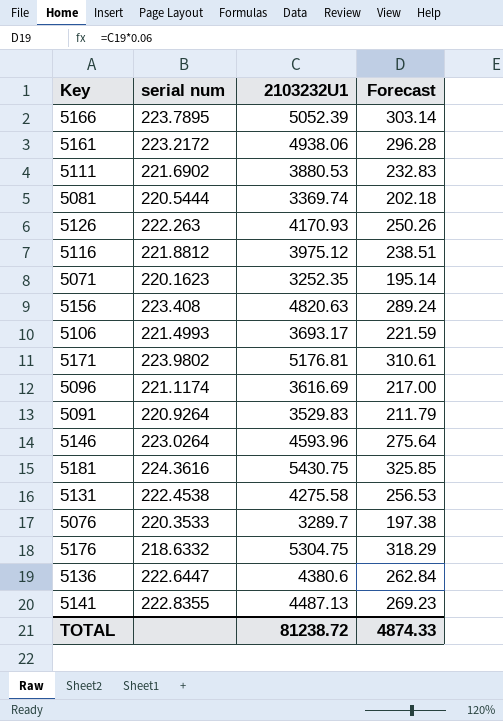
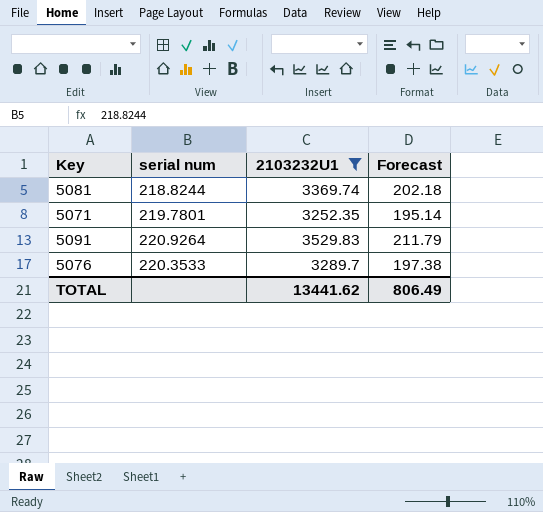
filter: none -> 2103232U1 <= 3529.83
5081 | serial num: 220.5444 -> 218.8244
5071 | serial num: 220.1623 -> 219.7801
TOTAL | 2103232U1: 81238.72 -> 13441.62
TOTAL | Forecast: 4874.33 -> 806.49

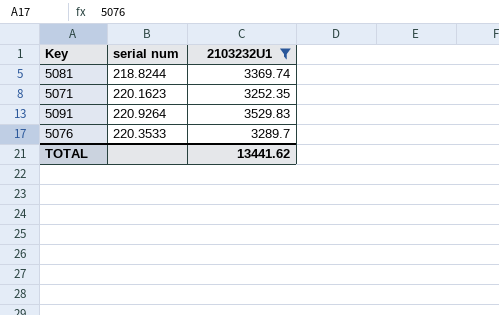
column Forecast | formula: [2103232U1] * 0.06 -> none
5071 | serial num: 219.7801 -> 220.1623

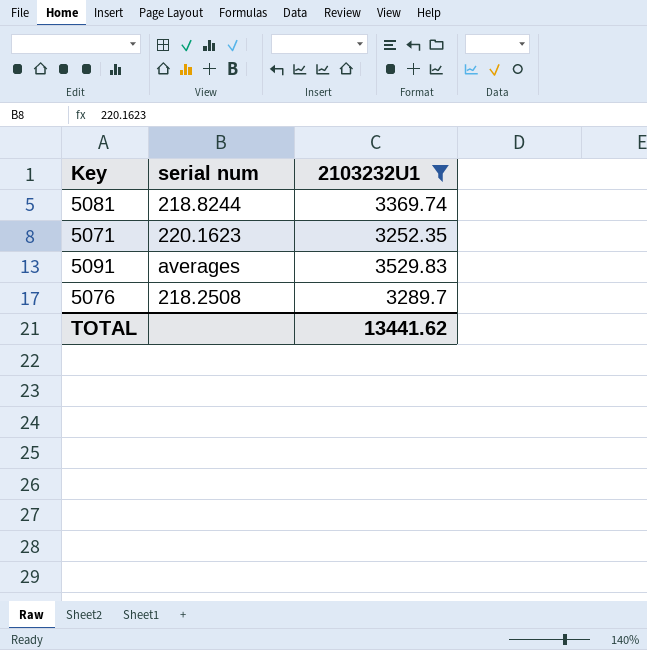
5091 | serial num: 220.9264 -> averages
5076 | serial num: 220.3533 -> 218.2508

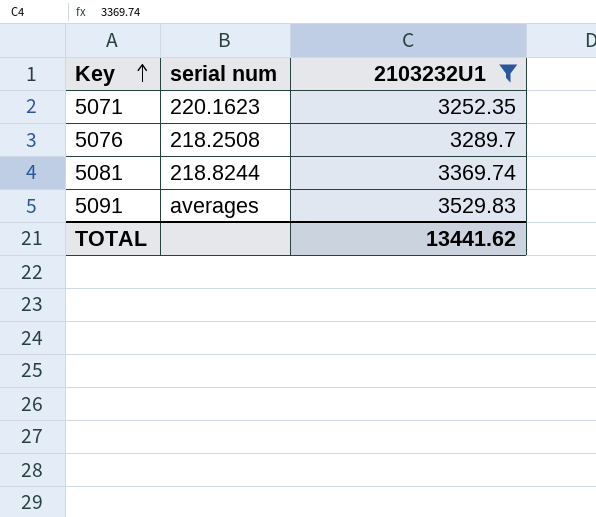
row order: none -> Key ascending

